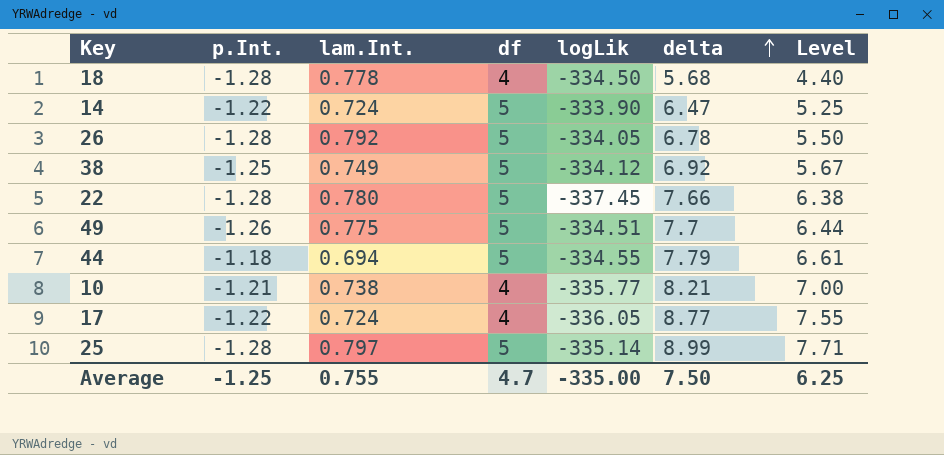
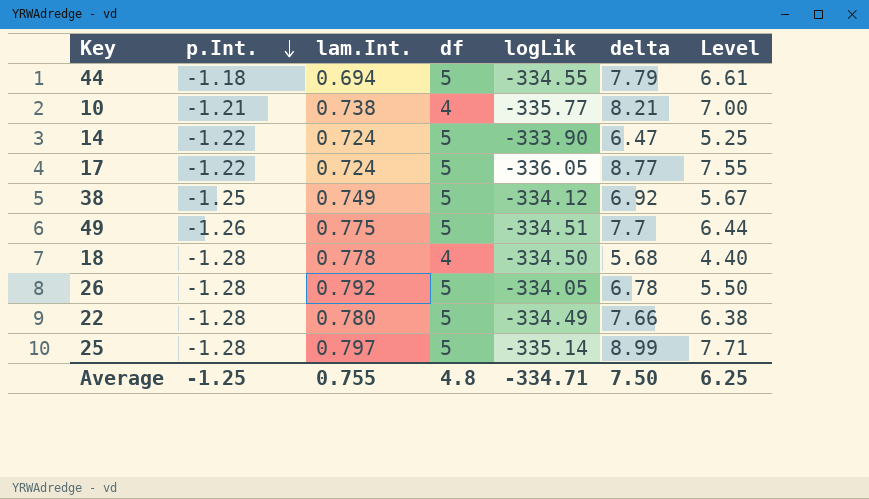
row order: delta ascending -> p.Int. descending
17 | df: 4 -> 5
22 | logLik: -337.45 -> -334.49
Average | df: 4.7 -> 4.8
Average | logLik: -335.00 -> -334.71

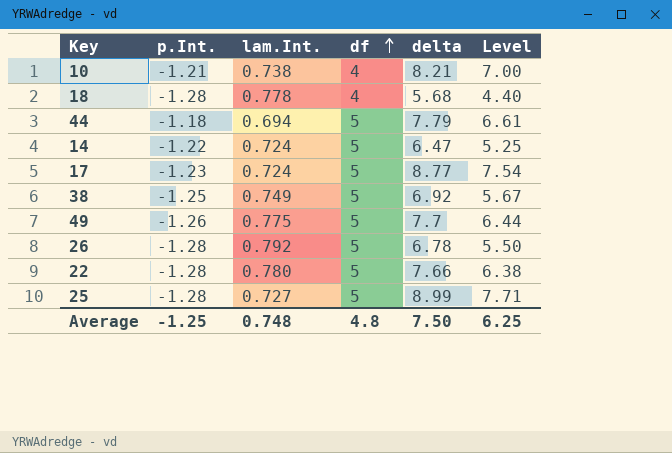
row order: p.Int. descending -> df ascending
column logLik | position: 5 -> none
17 | p.Int.: -1.22 -> -1.23
17 | Level: 7.55 -> 7.54
25 | lam.Int.: 0.797 -> 0.727
Average | lam.Int.: 0.755 -> 0.748

